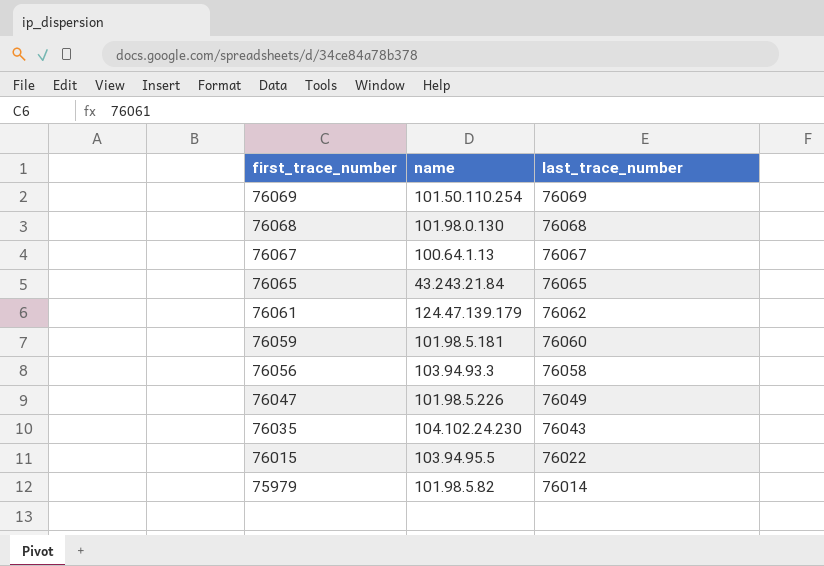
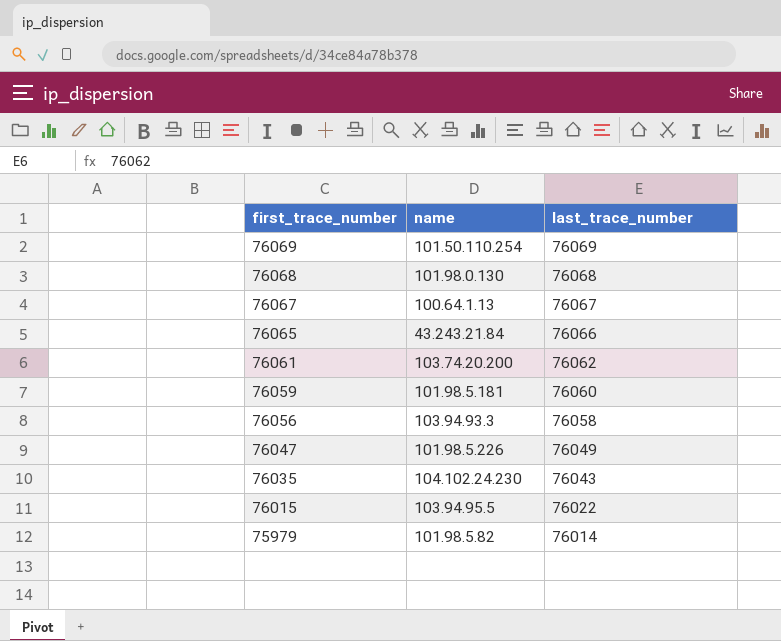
76065 | last_trace_number: 76065 -> 76066
76061 | name: 124.47.139.179 -> 103.74.20.200

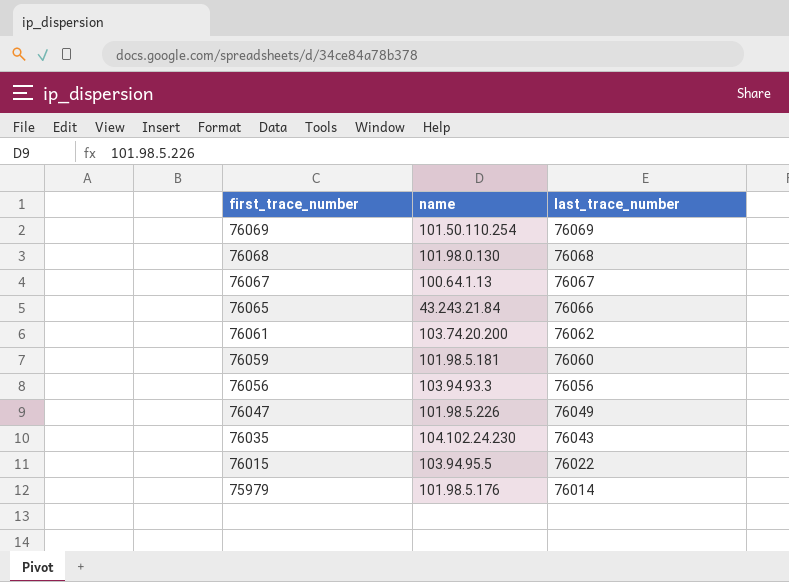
76056 | last_trace_number: 76058 -> 76056
75979 | name: 101.98.5.82 -> 101.98.5.176

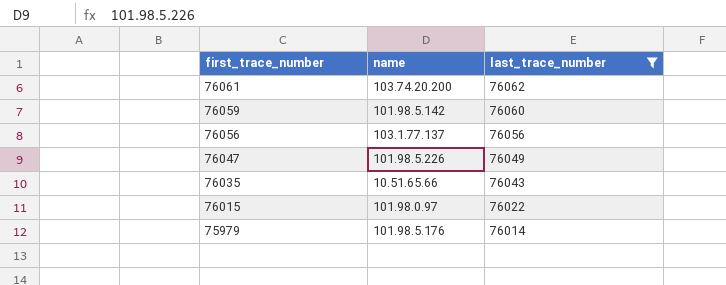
filter: none -> last_trace_number <= 76062
76059 | name: 101.98.5.181 -> 101.98.5.142
76056 | name: 103.94.93.3 -> 103.1.77.137
76035 | name: 104.102.24.230 -> 10.51.65.66
76015 | name: 103.94.95.5 -> 101.98.0.97

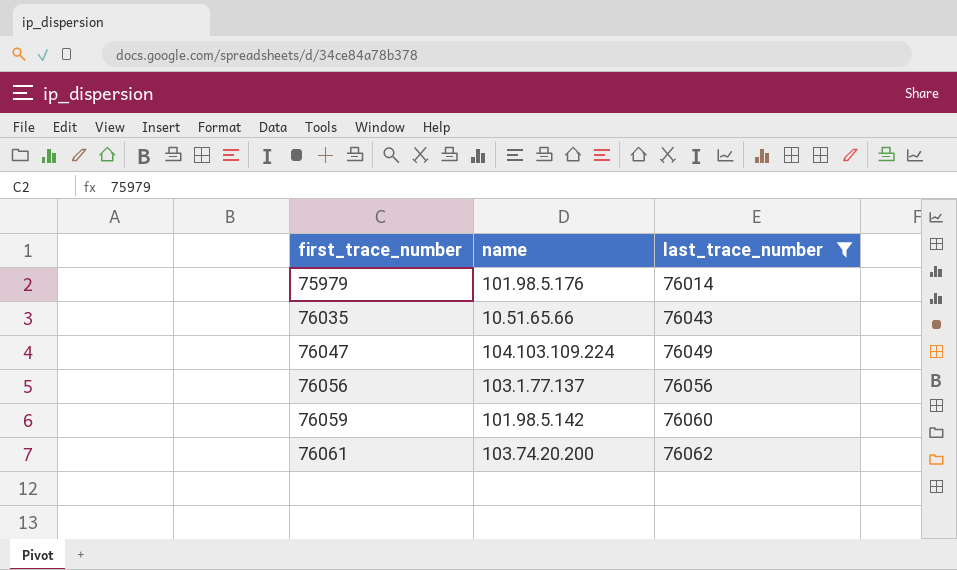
row order: first_trace_number descending -> first_trace_number ascending
row 76015: 101.98.0.97 | 76022 -> none
76047 | name: 101.98.5.226 -> 104.103.109.224

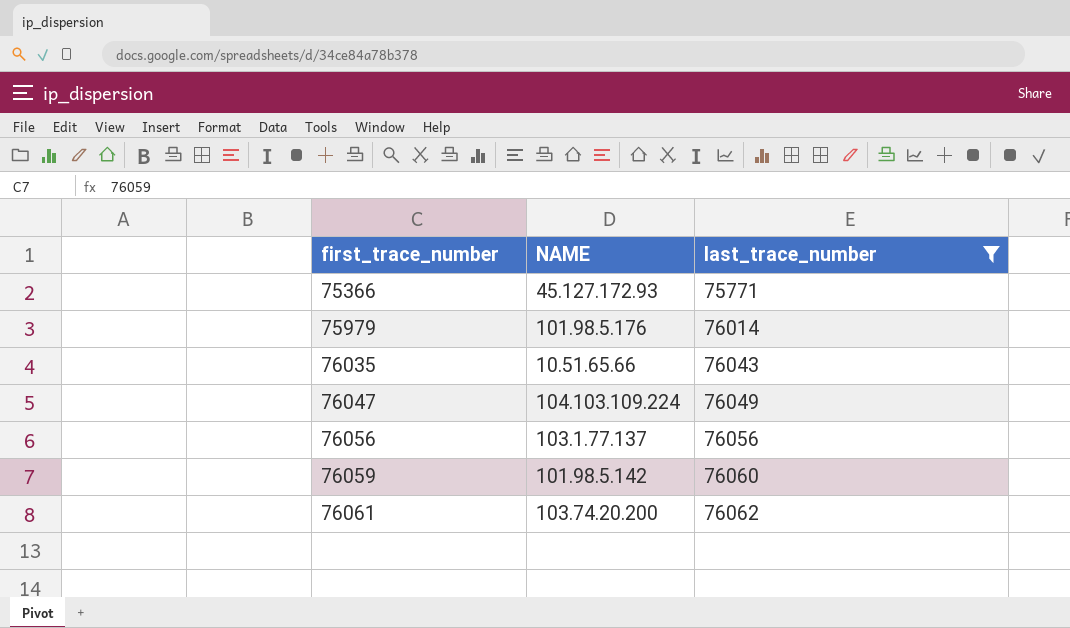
column name: name -> NAME
row 75366: none -> 45.127.172.93 | 75771

